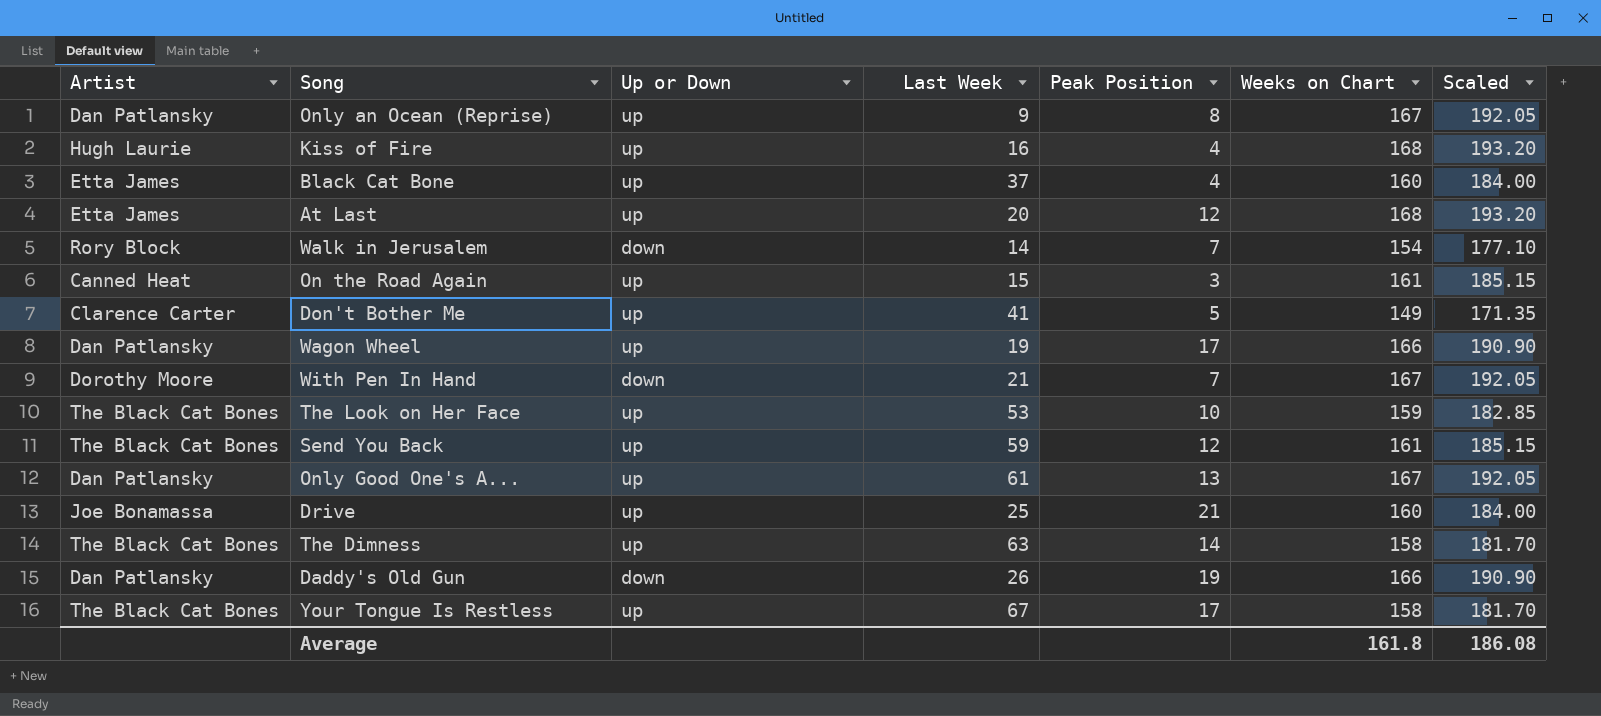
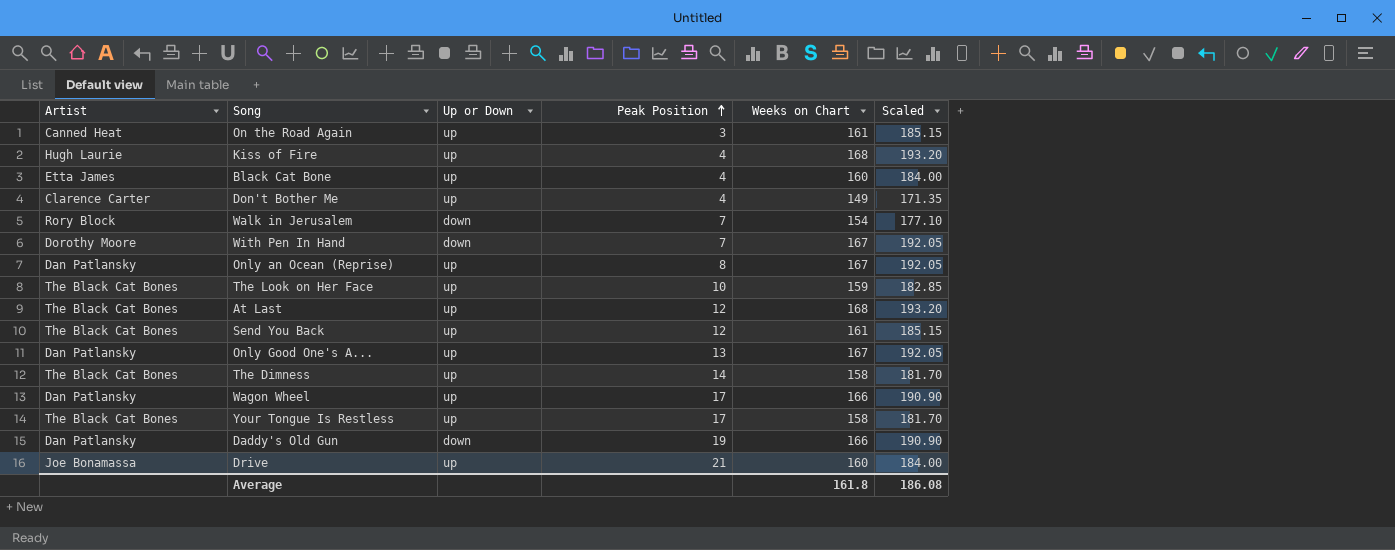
row order: none -> Peak Position ascending
column Last Week | position: 4 -> none
Don't Bother Me | Peak Position: 5 -> 4
At Last | Artist: Etta James -> The Black Cat Bones

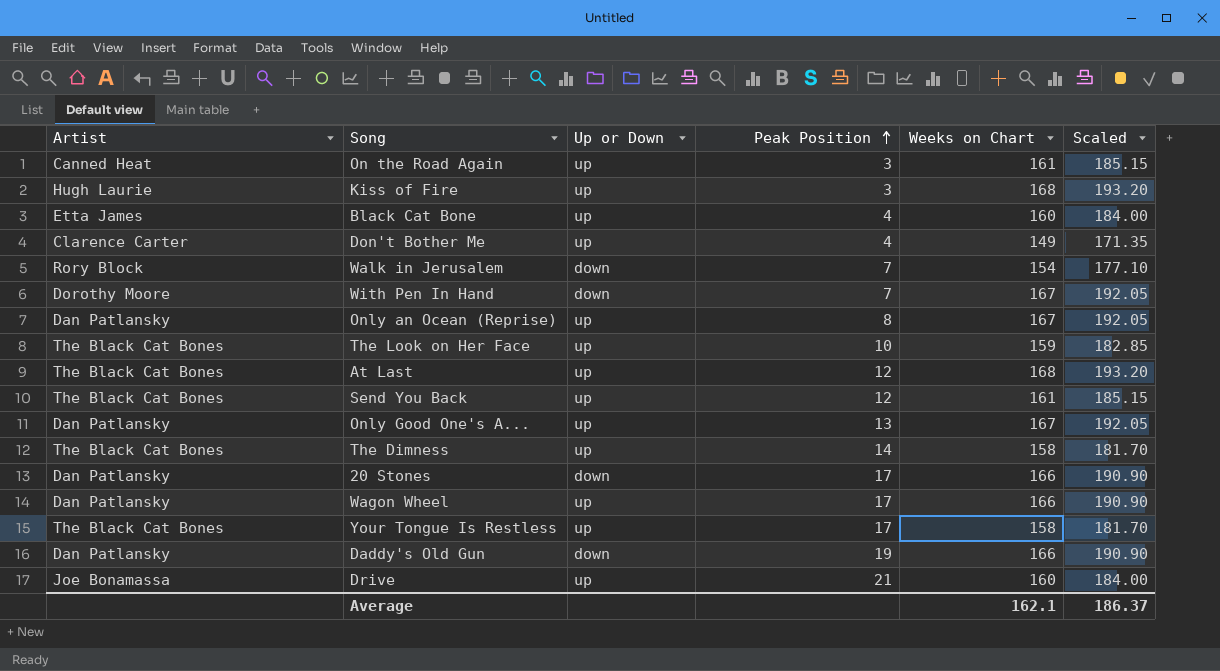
Kiss of Fire | Peak Position: 4 -> 3
row 20 Stones: none -> Dan Patlansky | down | 17 | 166 | 190.90
Average | Weeks on Chart: 161.8 -> 162.1
Average | Scaled: 186.08 -> 186.37

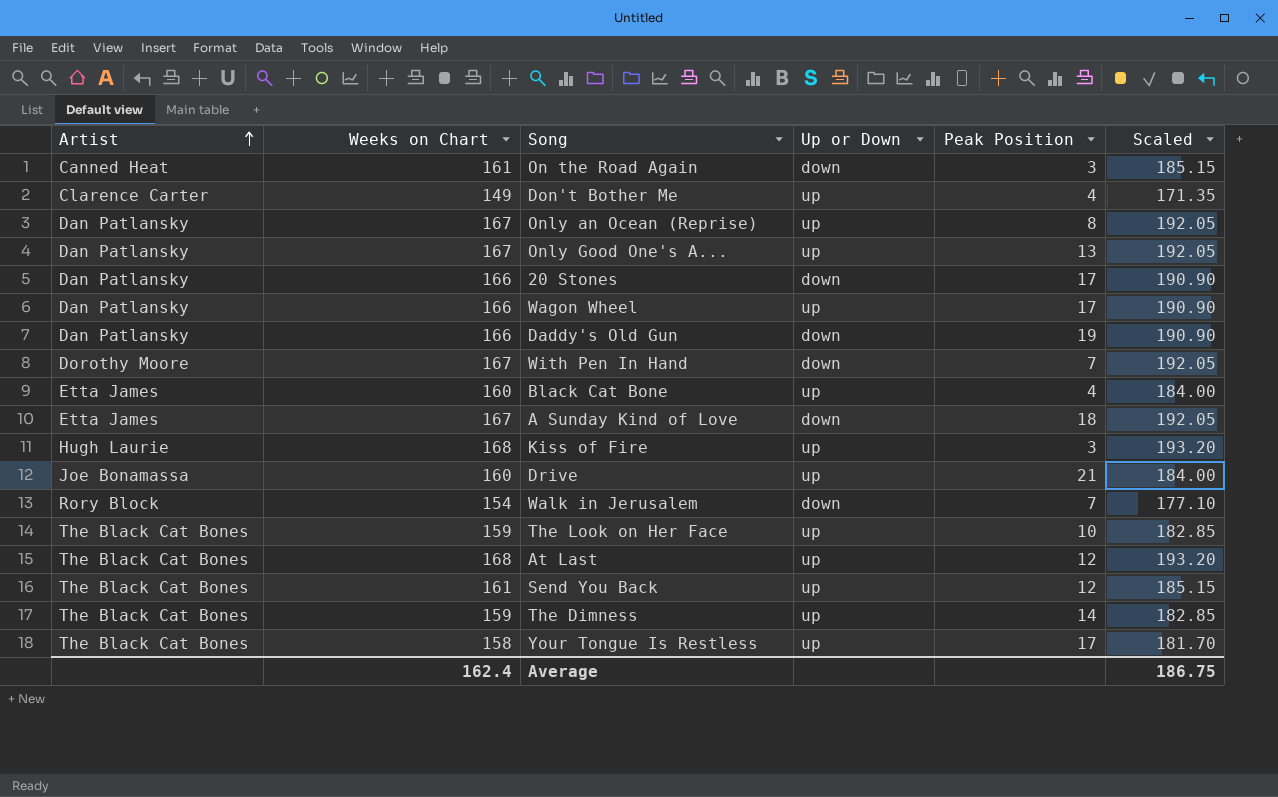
row order: Peak Position ascending -> Artist ascending
column Weeks on Chart | position: 5 -> 2
On the Road Again | Up or Down: up -> down
row A Sunday Kind of Love: none -> Etta James | 167 | down | 18 | 192.05
The Dimness | Weeks on Chart: 158 -> 159
The Dimness | Scaled: 181.70 -> 182.85
Average | Weeks on Chart: 162.1 -> 162.4
Average | Scaled: 186.37 -> 186.75

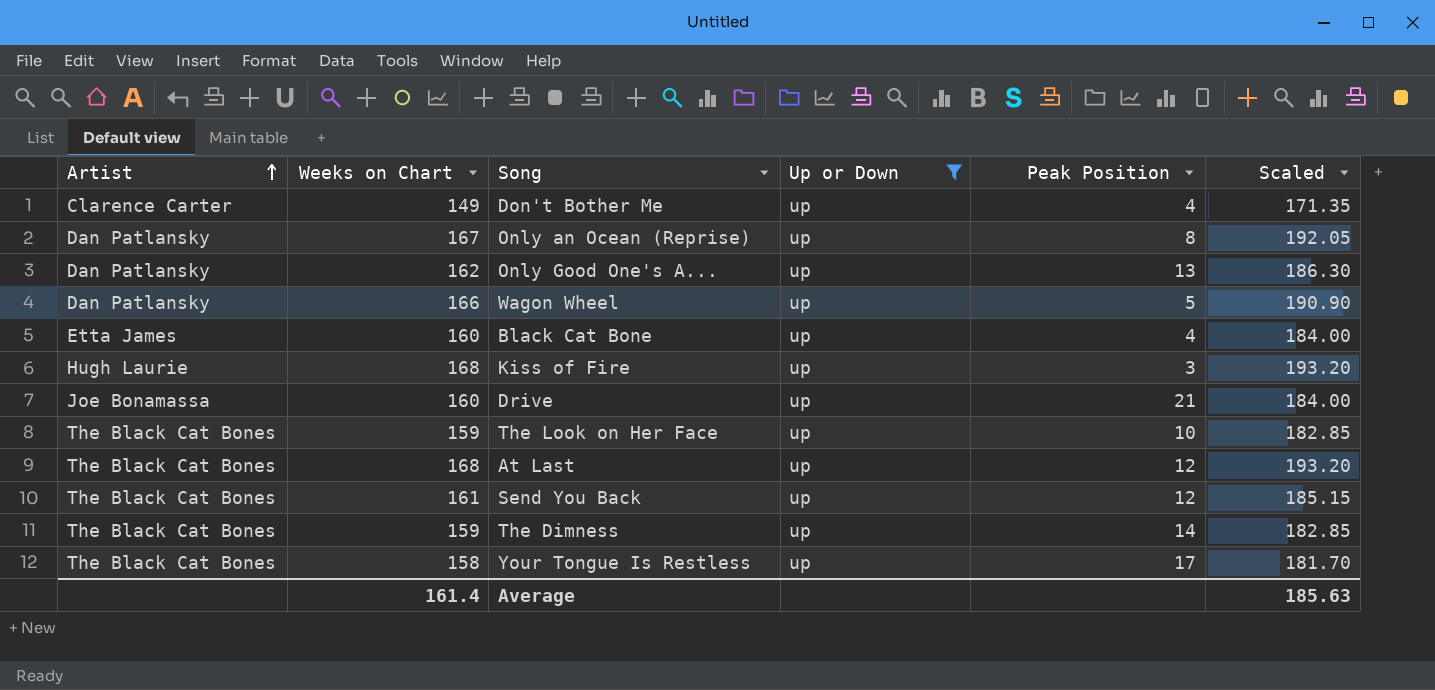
filter: none -> Up or Down = up
Only Good One's A... | Weeks on Chart: 167 -> 162
Only Good One's A... | Scaled: 192.05 -> 186.30
Wagon Wheel | Peak Position: 17 -> 5
Average | Weeks on Chart: 162.4 -> 161.4
Average | Scaled: 186.75 -> 185.63

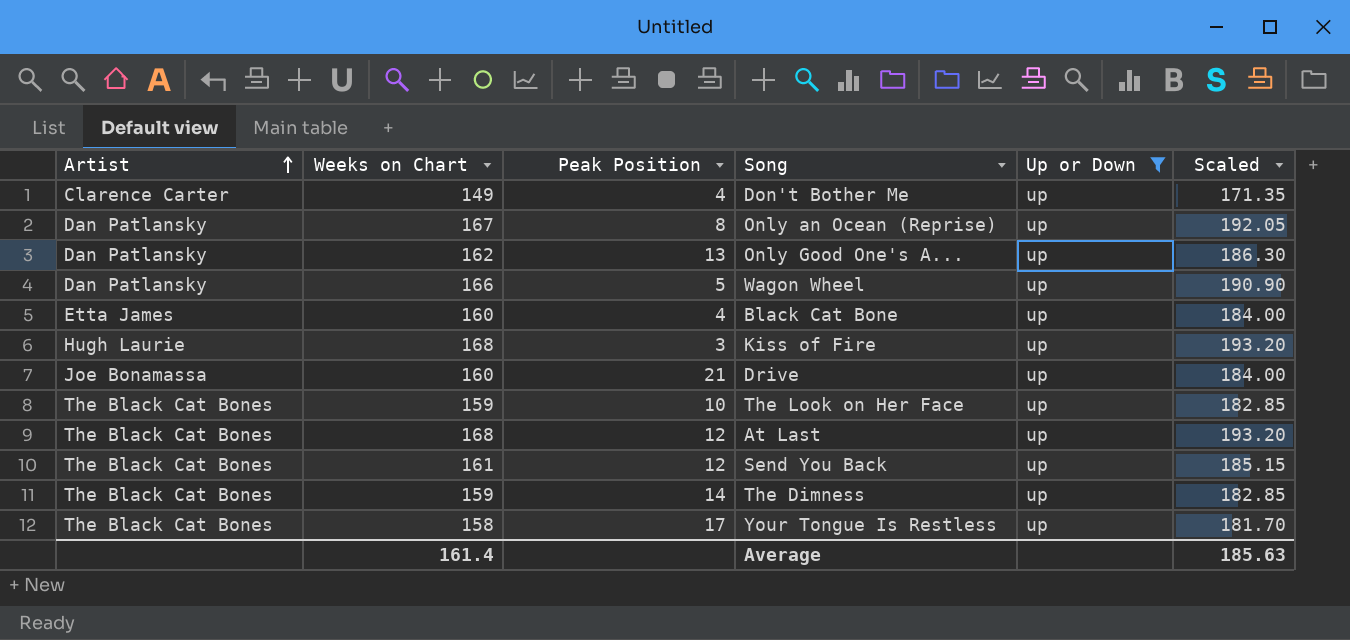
column Peak Position | position: 5 -> 3

